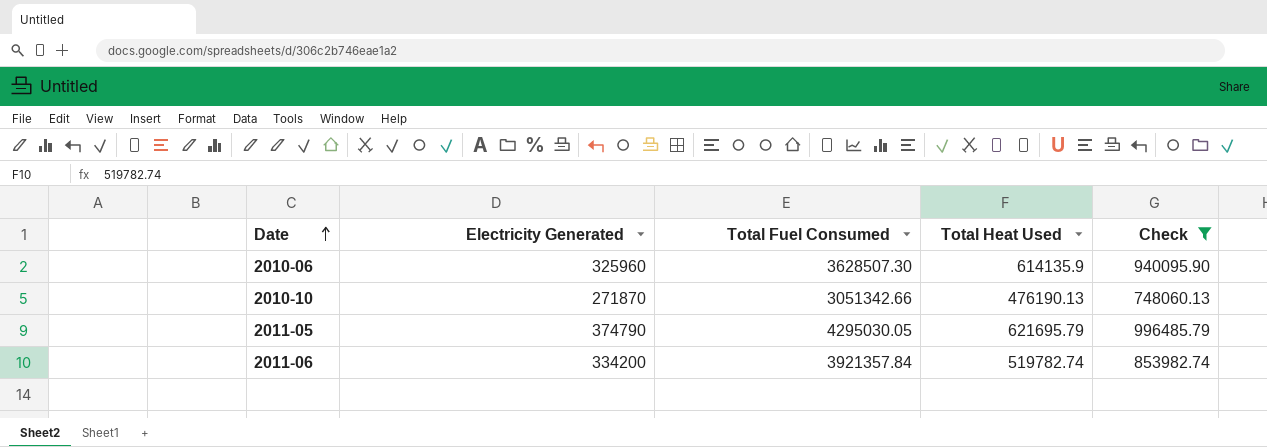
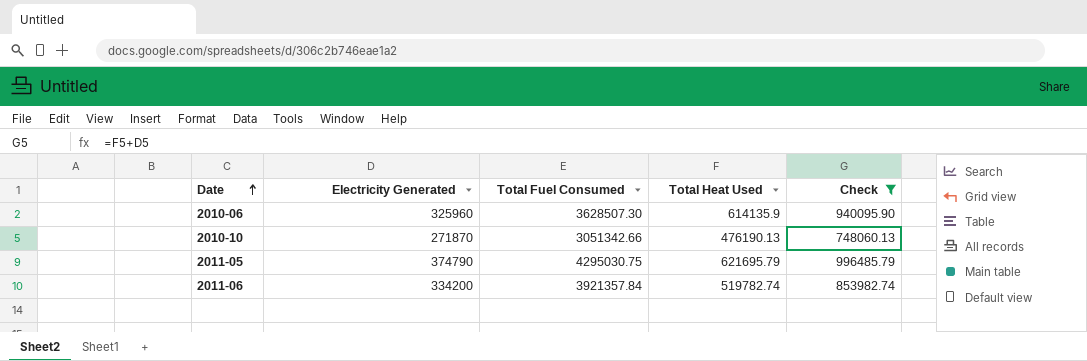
2011-05 | Total Fuel Consumed: 4295030.05 -> 4295030.75

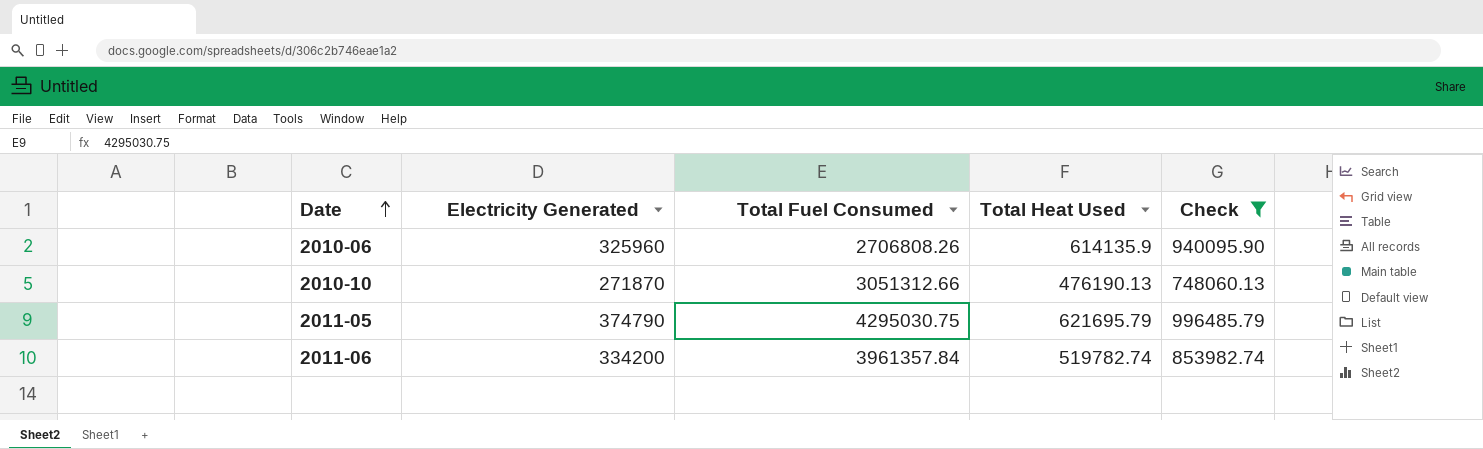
2010-06 | Total Fuel Consumed: 3628507.30 -> 2706808.26
2010-10 | Total Fuel Consumed: 3051342.66 -> 3051312.66
2011-06 | Total Fuel Consumed: 3921357.84 -> 3961357.84

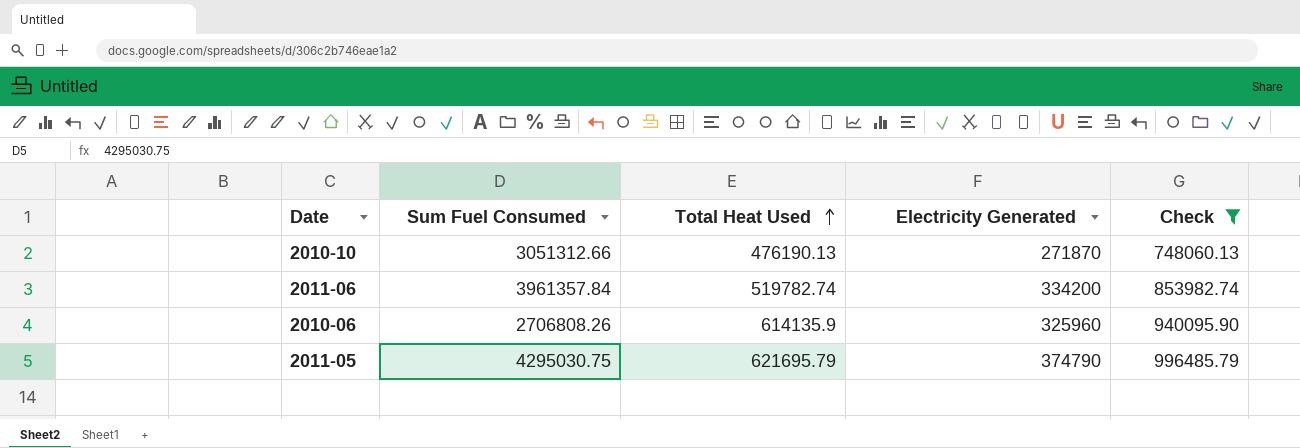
row order: Date ascending -> Total Heat Used ascending
column name: Total Fuel Consumed -> Sum Fuel Consumed
column Electricity Generated | position: 2 -> 4

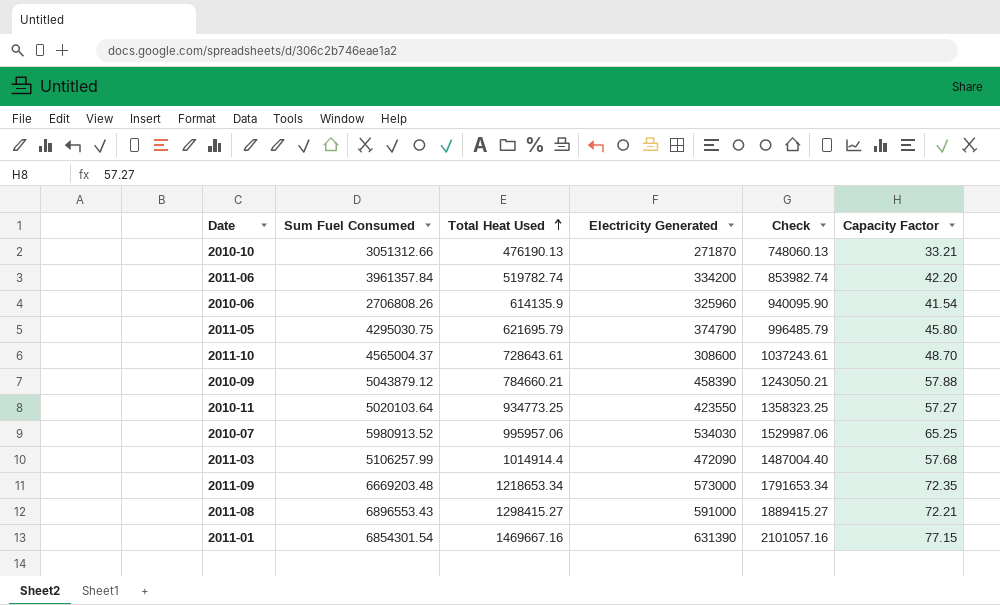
filter: Check <= 996485.79 -> none
column Capacity Factor | position: none -> 6

